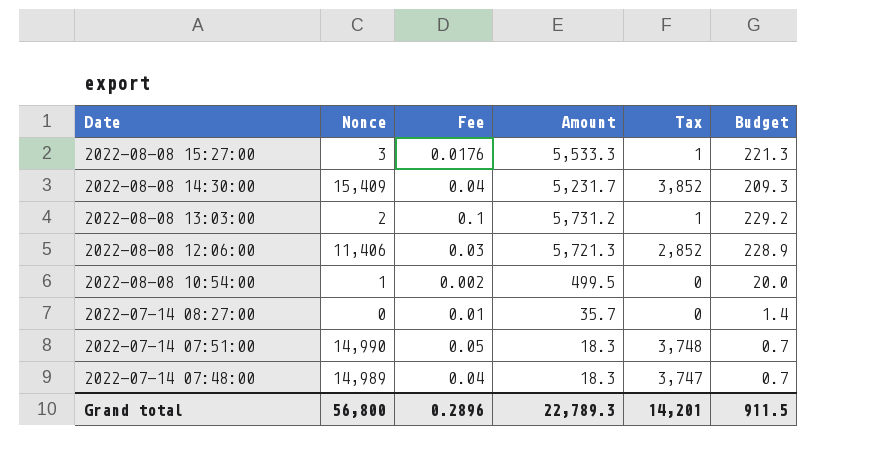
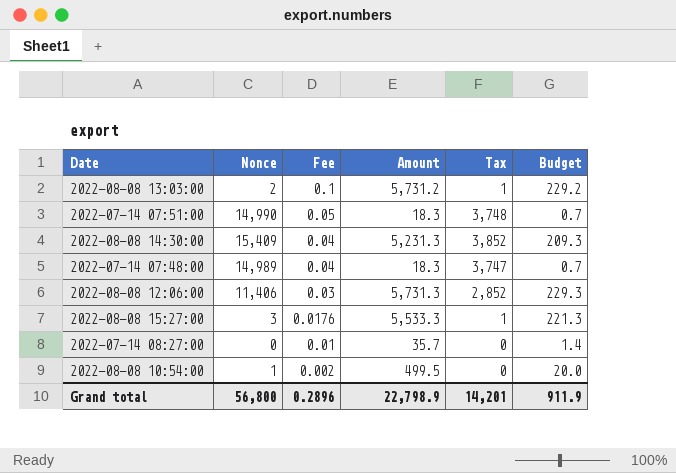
row order: Date descending -> Fee descending
2022-08-08 14:30:00 | Amount: 5,231.7 -> 5,231.3
2022-08-08 12:06:00 | Amount: 5,721.3 -> 5,731.3
2022-08-08 12:06:00 | Budget: 228.9 -> 229.3
Grand total | Amount: 22,789.3 -> 22,798.9
Grand total | Budget: 911.5 -> 911.9

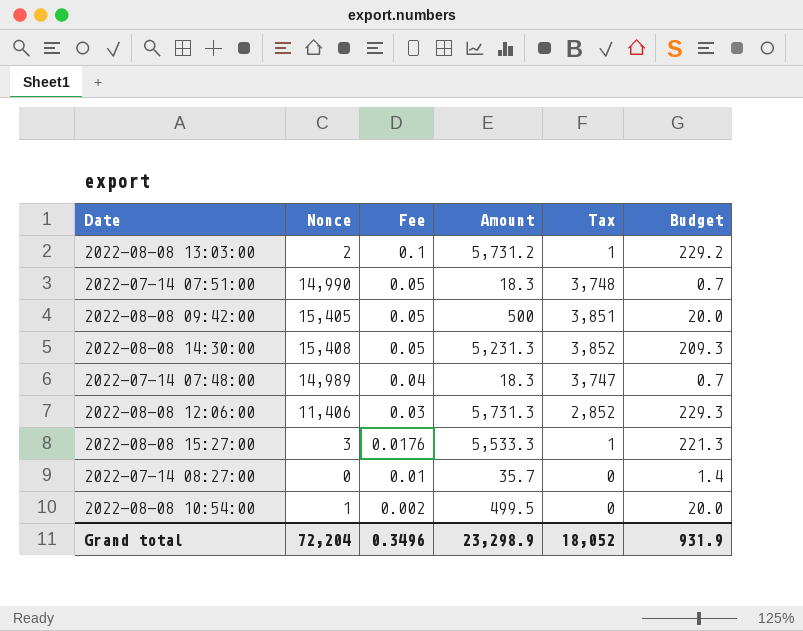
row 2022-08-08 09:42:00: none -> 15,405 | 0.05 | 500 | 3,851 | 20.0
2022-08-08 14:30:00 | Nonce: 15,409 -> 15,408
2022-08-08 14:30:00 | Fee: 0.04 -> 0.05
Grand total | Nonce: 56,800 -> 72,204
Grand total | Fee: 0.2896 -> 0.3496
Grand total | Amount: 22,798.9 -> 23,298.9
Grand total | Tax: 14,201 -> 18,052
Grand total | Budget: 911.9 -> 931.9

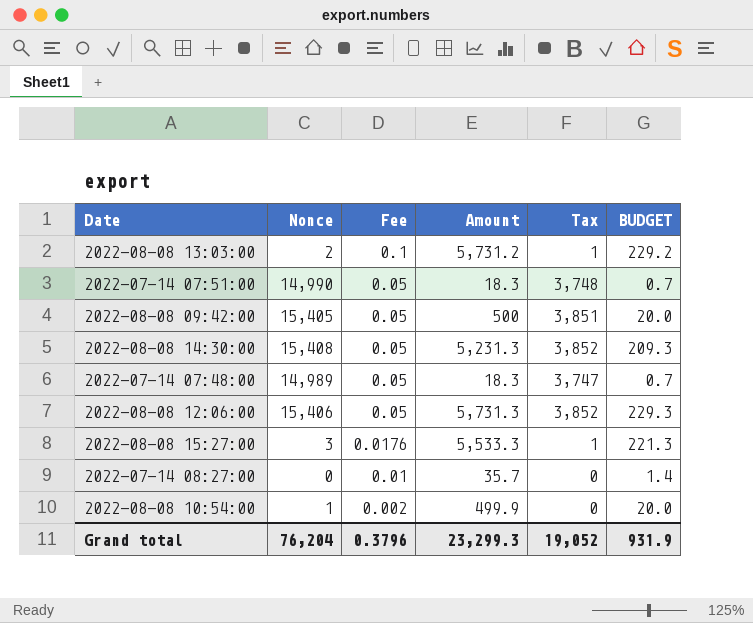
column name: Budget -> BUDGET
2022-07-14 07:48:00 | Fee: 0.04 -> 0.05
2022-08-08 12:06:00 | Nonce: 11,406 -> 15,406
2022-08-08 12:06:00 | Fee: 0.03 -> 0.05
2022-08-08 12:06:00 | Tax: 2,852 -> 3,852
2022-08-08 10:54:00 | Amount: 499.5 -> 499.9
Grand total | Nonce: 72,204 -> 76,204
Grand total | Fee: 0.3496 -> 0.3796
Grand total | Amount: 23,298.9 -> 23,299.3
Grand total | Tax: 18,052 -> 19,052

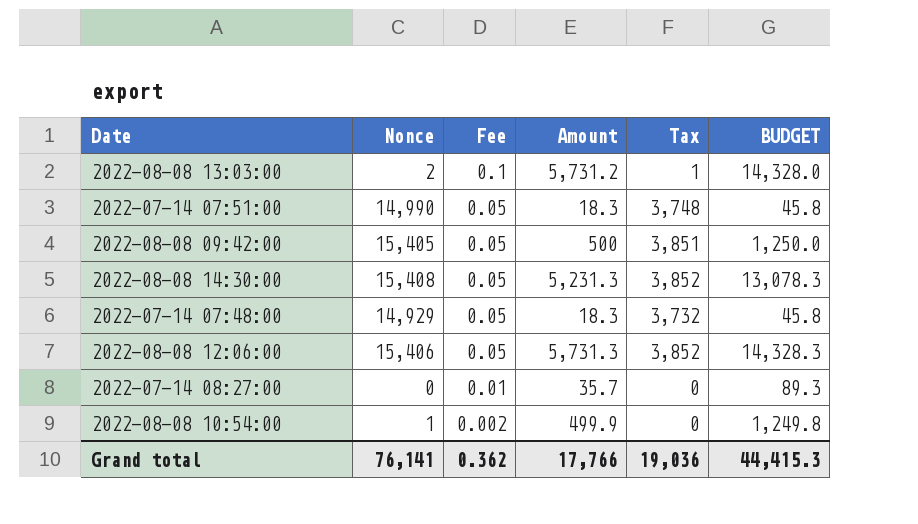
column BUDGET | formula: [Amount] * 0.04 -> [Amount] * 2.5
row 2022-08-08 15:27:00: 3 | 0.0176 | 5,533.3 | 1 | 221.3 -> none
2022-07-14 07:48:00 | Nonce: 14,989 -> 14,929
2022-07-14 07:48:00 | Tax: 3,747 -> 3,732
Grand total | Nonce: 76,204 -> 76,141
Grand total | Fee: 0.3796 -> 0.362
Grand total | Amount: 23,299.3 -> 17,766
Grand total | Tax: 19,052 -> 19,036
Grand total | BUDGET: 931.9 -> 44,415.3

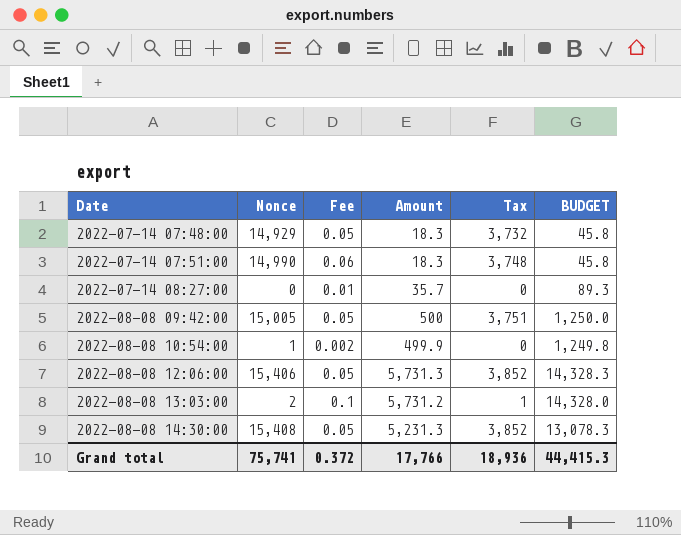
row order: Fee descending -> Date ascending
2022-07-14 07:51:00 | Fee: 0.05 -> 0.06
2022-08-08 09:42:00 | Nonce: 15,405 -> 15,005
2022-08-08 09:42:00 | Tax: 3,851 -> 3,751
Grand total | Nonce: 76,141 -> 75,741
Grand total | Fee: 0.362 -> 0.372
Grand total | Tax: 19,036 -> 18,936

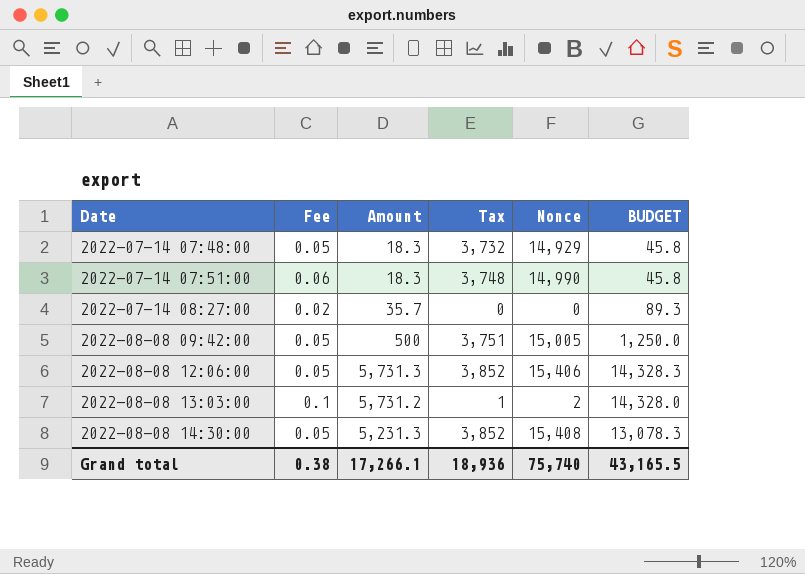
column Nonce | position: 2 -> 5
row 2022-08-08 10:54:00: 1 | 0.002 | 499.9 | 0 | 1,249.8 -> none
2022-07-14 08:27:00 | Fee: 0.01 -> 0.02
Grand total | Fee: 0.372 -> 0.38
Grand total | Amount: 17,766 -> 17,266.1
Grand total | Nonce: 75,741 -> 75,740
Grand total | BUDGET: 44,415.3 -> 43,165.5

